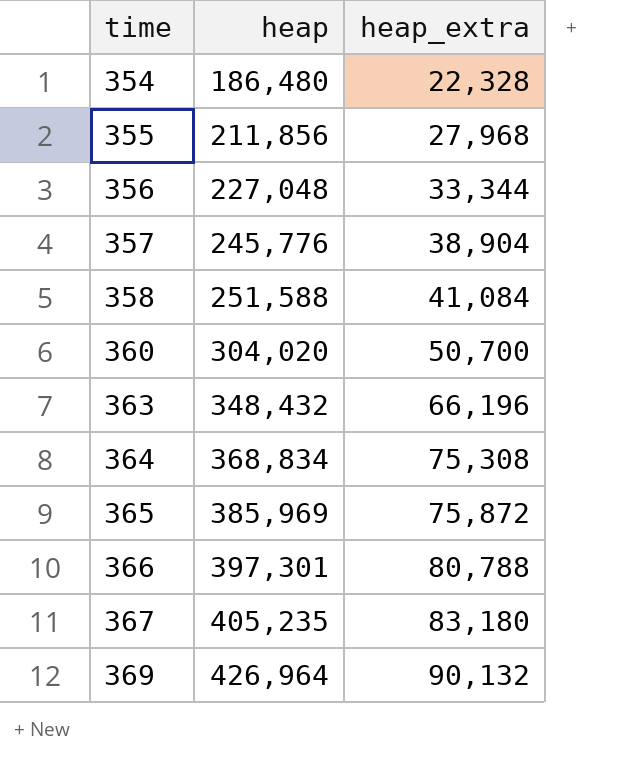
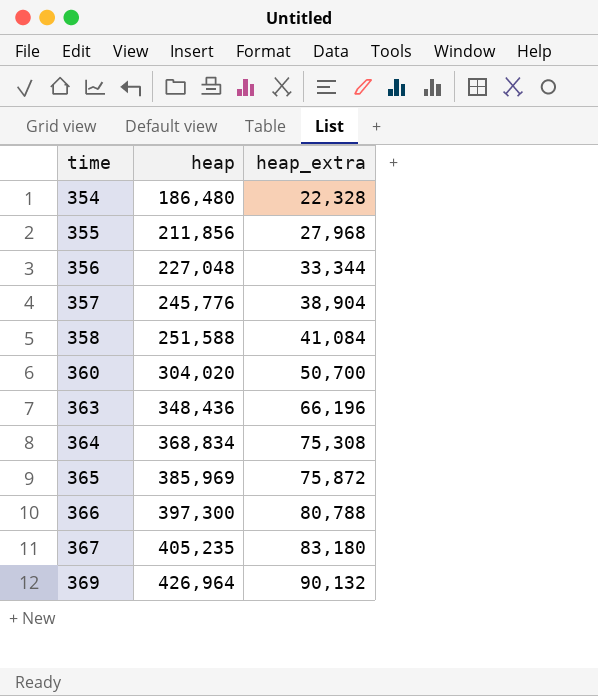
363 | heap: 348,432 -> 348,436
366 | heap: 397,301 -> 397,300

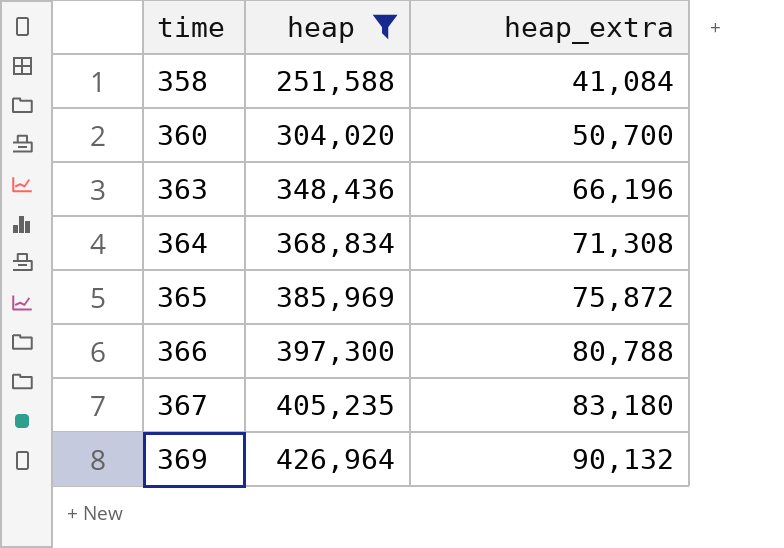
filter: none -> heap >= 251,588
364 | heap_extra: 75,308 -> 71,308

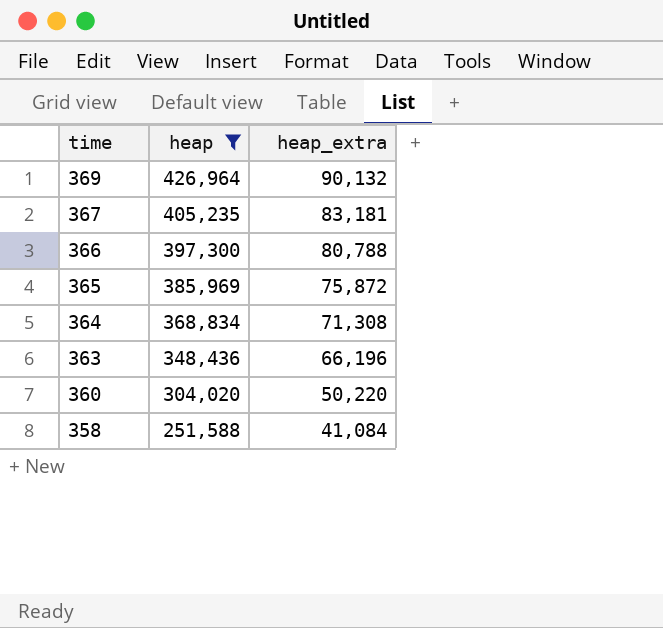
row order: time ascending -> time descending
367 | heap_extra: 83,180 -> 83,181
360 | heap_extra: 50,700 -> 50,220

